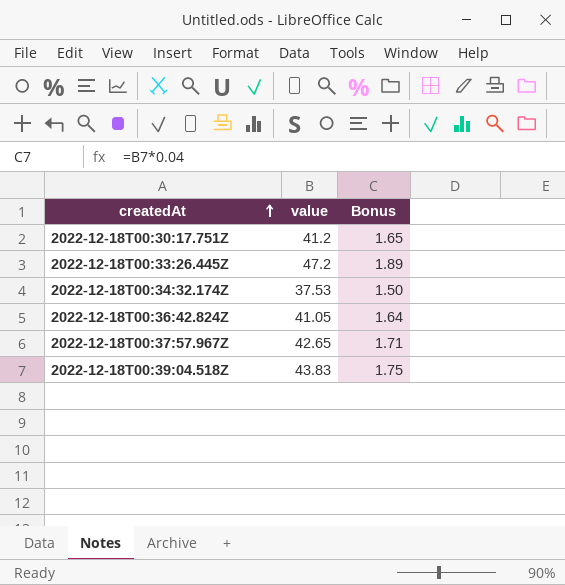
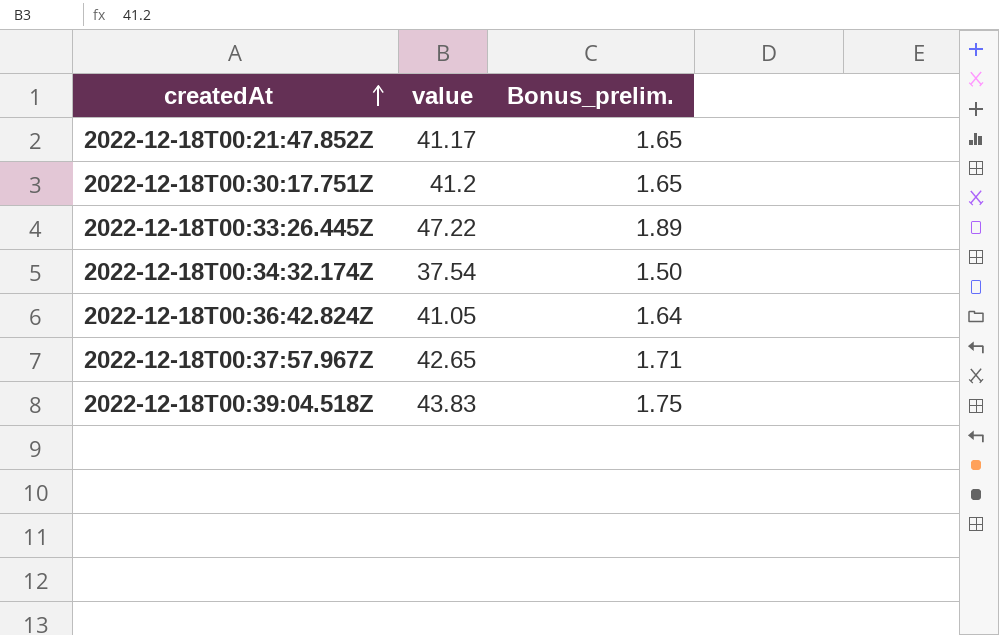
column name: Bonus -> Bonus_prelim.
row 2022-12-18T00:21:47.852Z: none -> 41.17 | 1.65
2022-12-18T00:33:26.445Z | value: 47.2 -> 47.22
2022-12-18T00:34:32.174Z | value: 37.53 -> 37.54

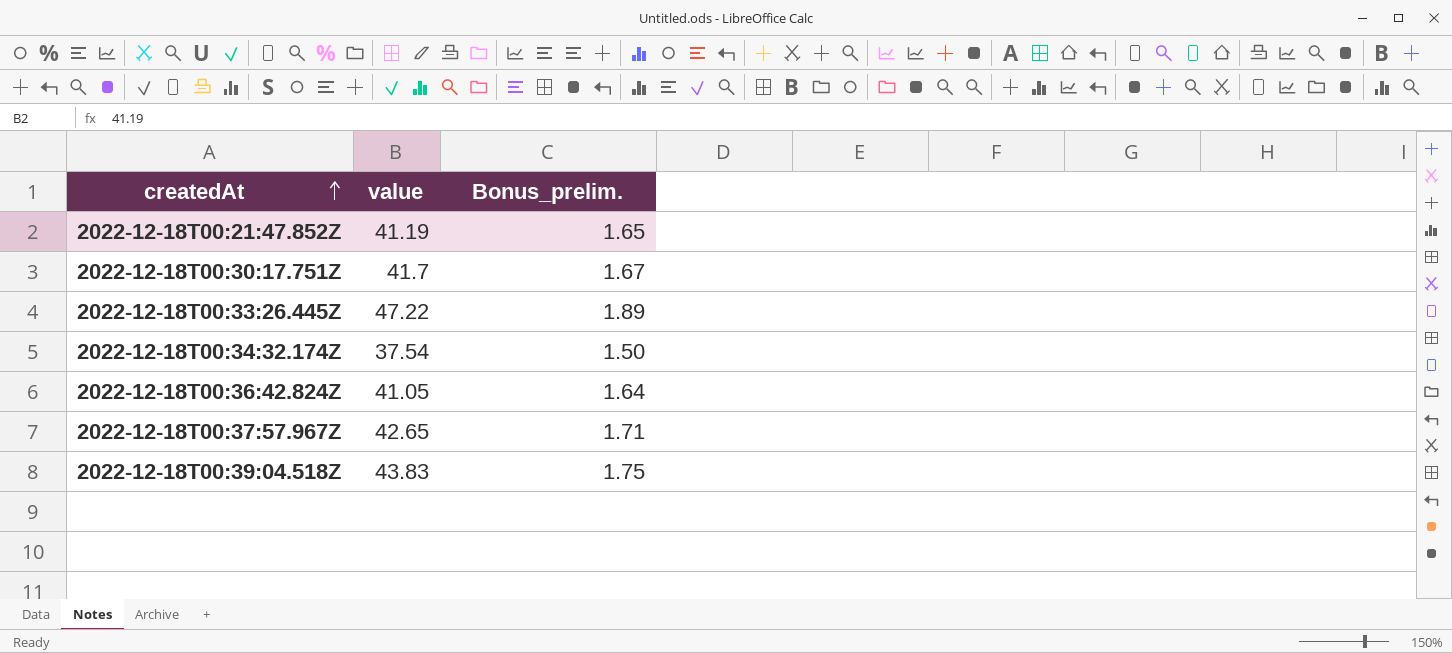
2022-12-18T00:21:47.852Z | value: 41.17 -> 41.19
2022-12-18T00:30:17.751Z | value: 41.2 -> 41.7
2022-12-18T00:30:17.751Z | Bonus_prelim.: 1.65 -> 1.67

